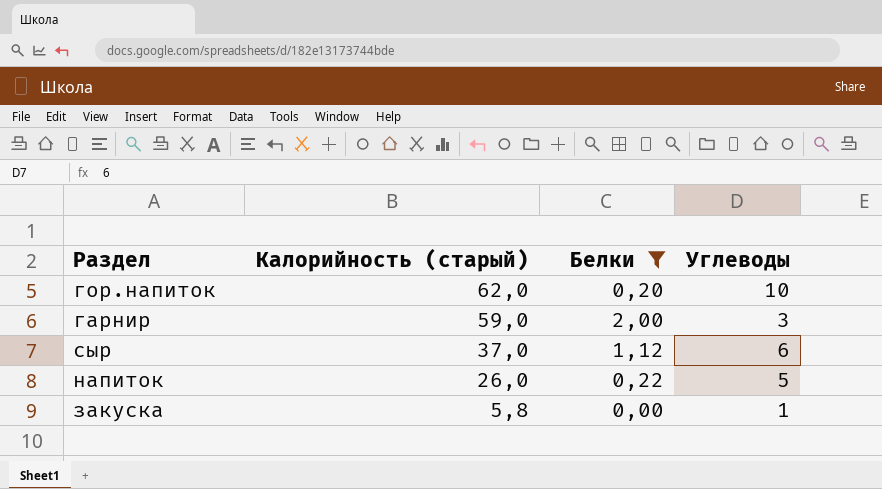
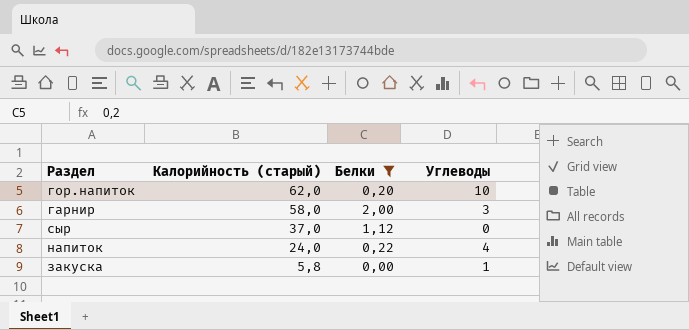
гарнир | Калорийность (старый): 59,0 -> 58,0
сыр | Углеводы: 6 -> 0
напиток | Калорийность (старый): 26,0 -> 24,0
напиток | Углеводы: 5 -> 4

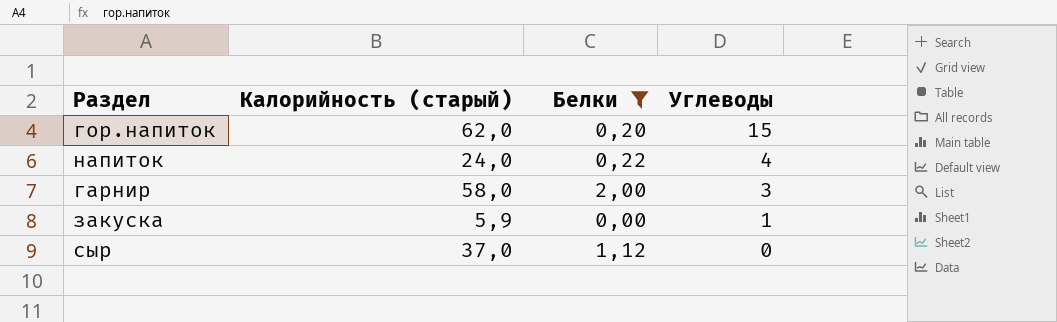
row order: Калорийность (старый) descending -> Углеводы descending
гор.напиток | Углеводы: 10 -> 15
закуска | Калорийность (старый): 5,8 -> 5,9

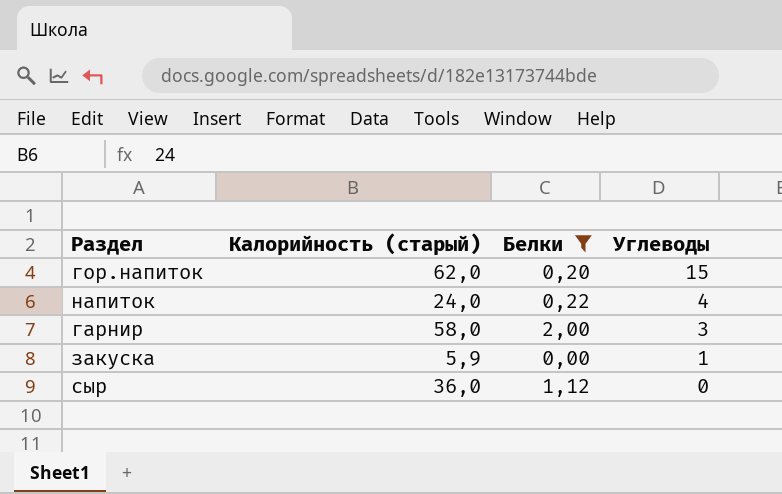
сыр | Калорийность (старый): 37,0 -> 36,0

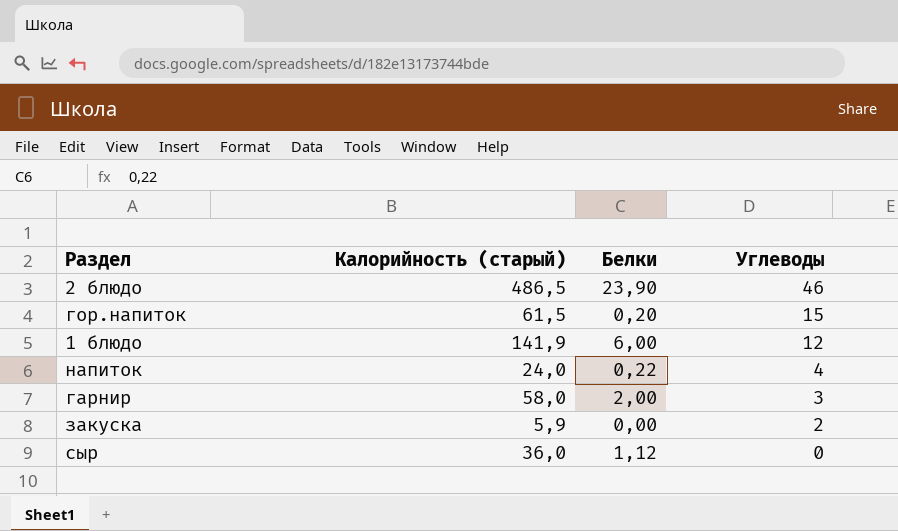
filter: Белки <= 2,00 -> none
гор.напиток | Калорийность (старый): 62,0 -> 61,5
закуска | Углеводы: 1 -> 2

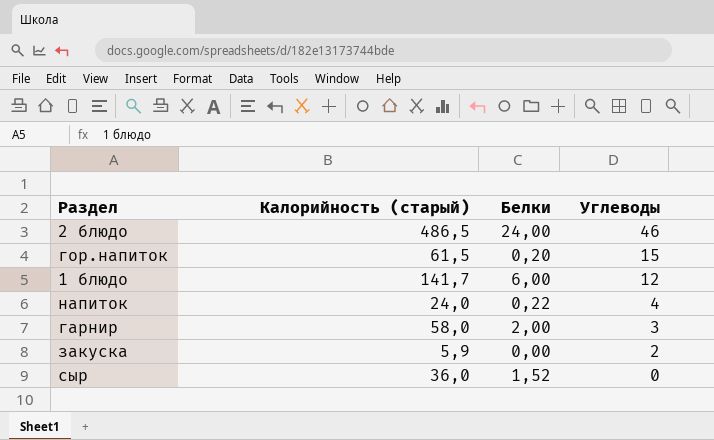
2 блюдо | Белки: 23,90 -> 24,00
1 блюдо | Калорийность (старый): 141,9 -> 141,7
сыр | Белки: 1,12 -> 1,52

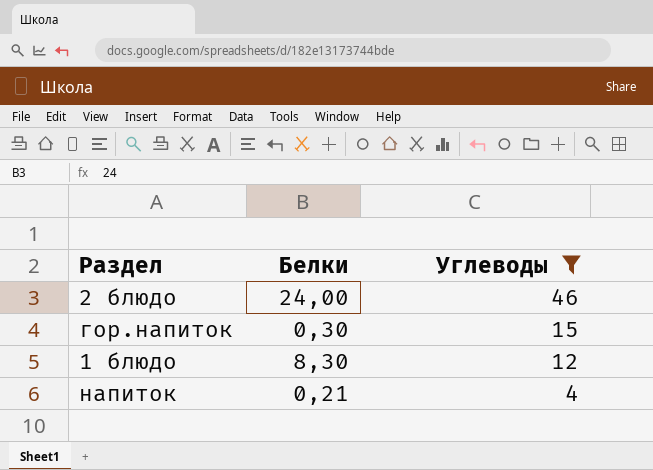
filter: none -> Углеводы >= 4
column Калорийность (старый) | position: 2 -> none
гор.напиток | Белки: 0,20 -> 0,30
1 блюдо | Белки: 6,00 -> 8,30
напиток | Белки: 0,22 -> 0,21

